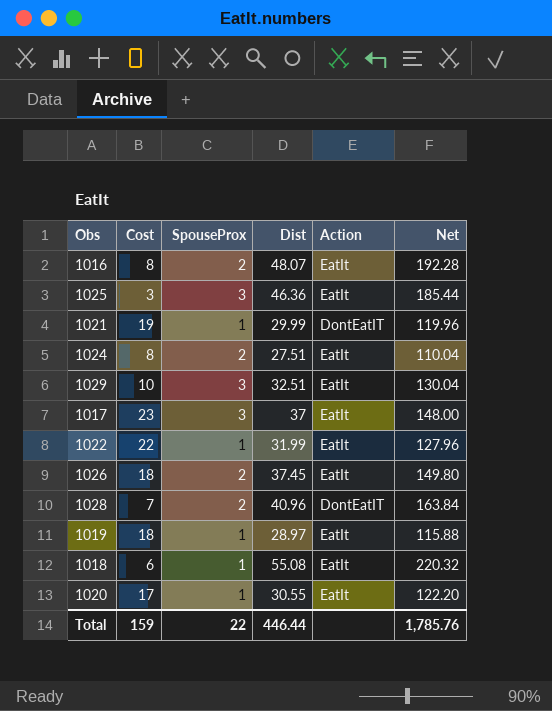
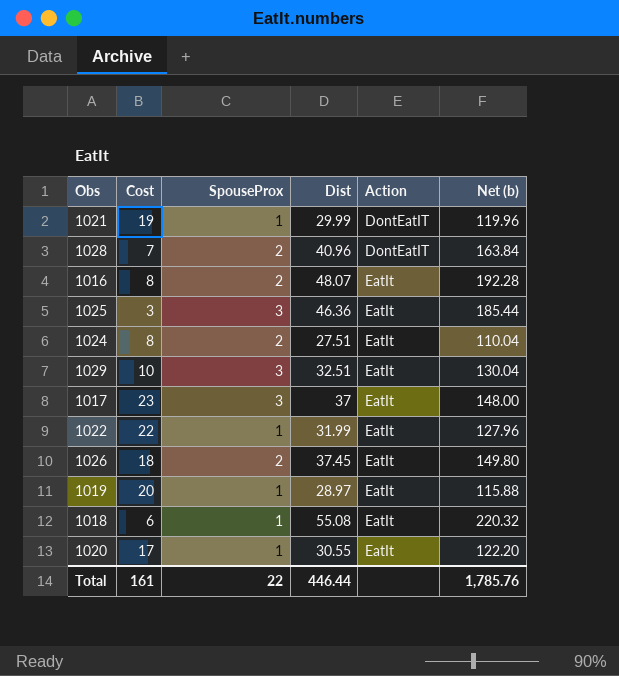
row order: none -> Action ascending
column name: Net -> Net (b)
1019 | Cost: 18 -> 20
Total | Cost: 159 -> 161

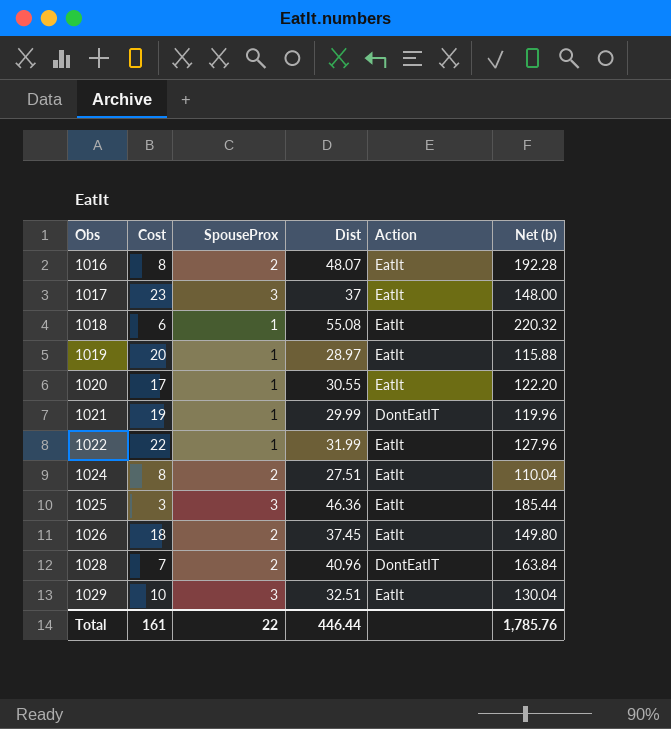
row order: Action ascending -> Obs ascending

